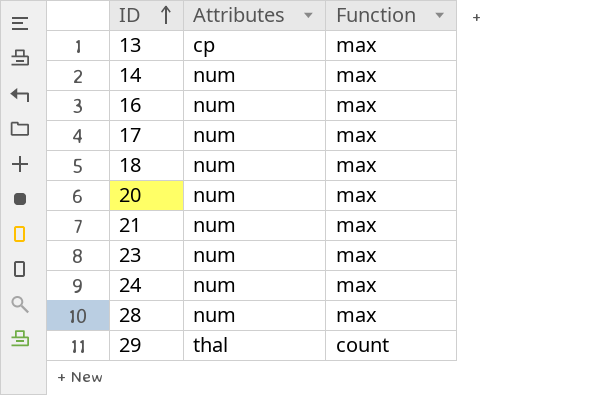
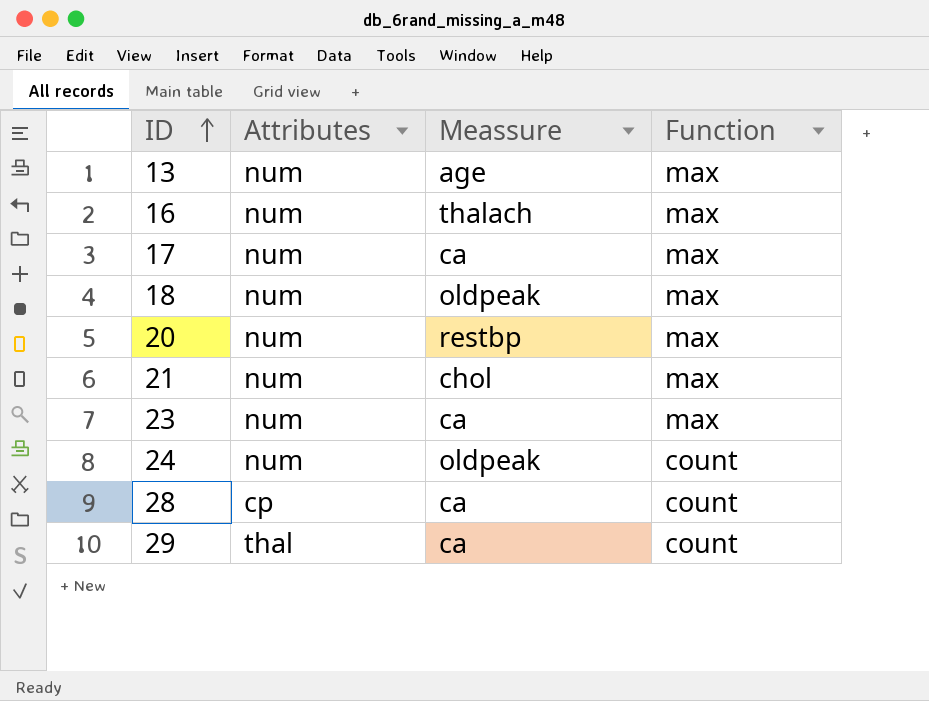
column Meassure | position: none -> 3
row 14: num | max -> none
13 | Attributes: cp -> num
24 | Function: max -> count
28 | Attributes: num -> cp
28 | Function: max -> count

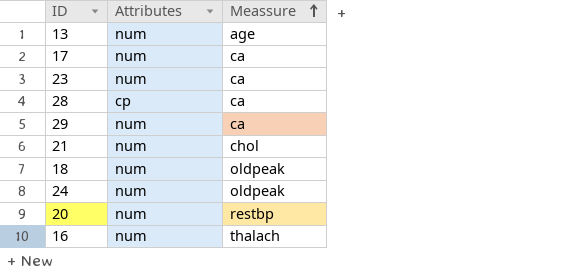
row order: ID ascending -> Meassure ascending
column Function | position: 4 -> none
29 | Attributes: thal -> num

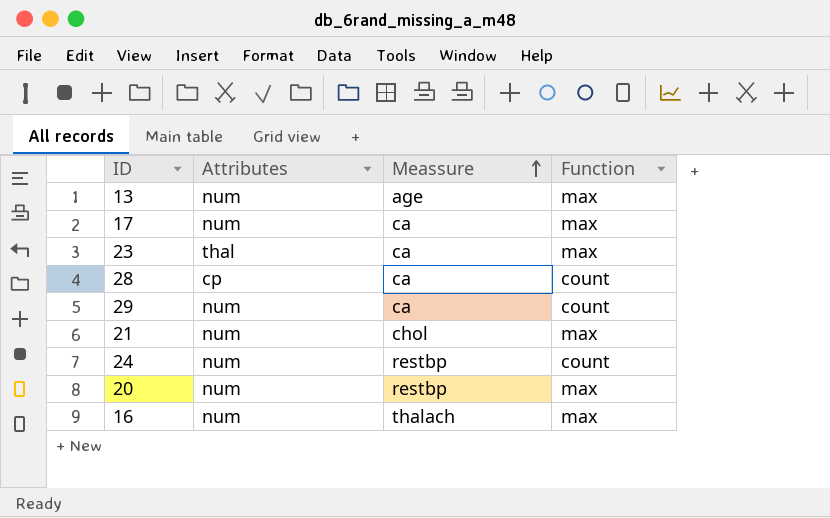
column Function | position: none -> 4
row 18: num | oldpeak -> none
23 | Attributes: num -> thal
24 | Meassure: oldpeak -> restbp

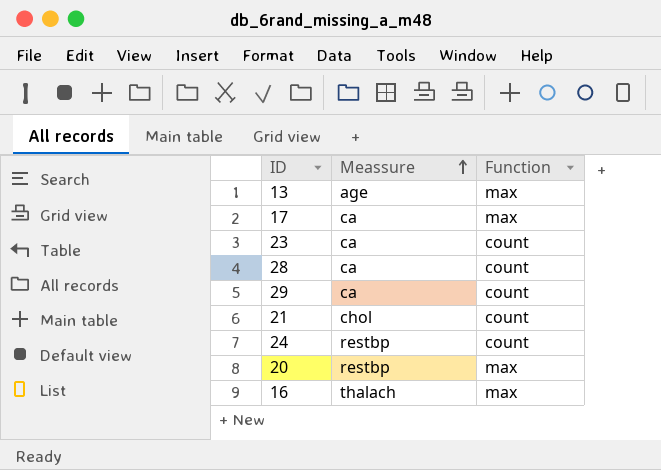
column Attributes | position: 2 -> none
23 | Function: max -> count
21 | Function: max -> count

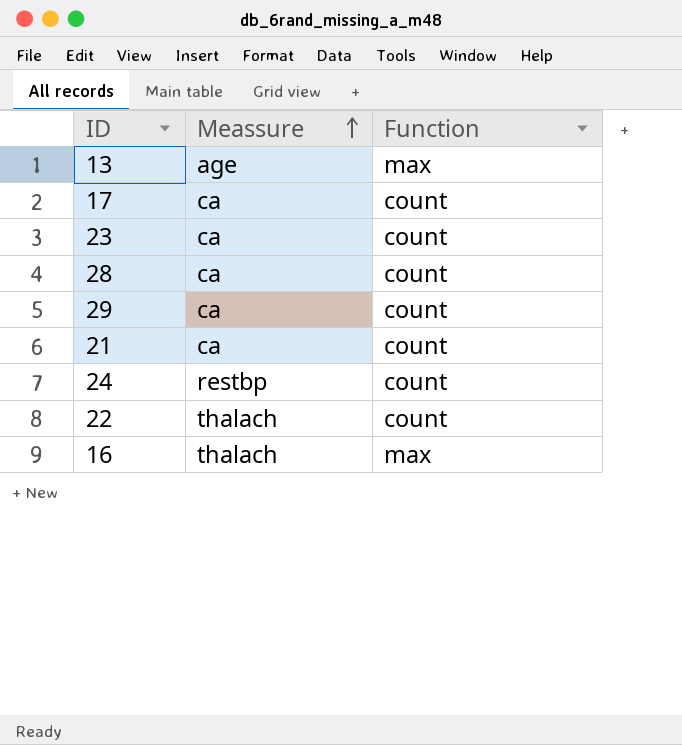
row 20: restbp | max -> none
17 | Function: max -> count
21 | Meassure: chol -> ca
row 22: none -> thalach | count

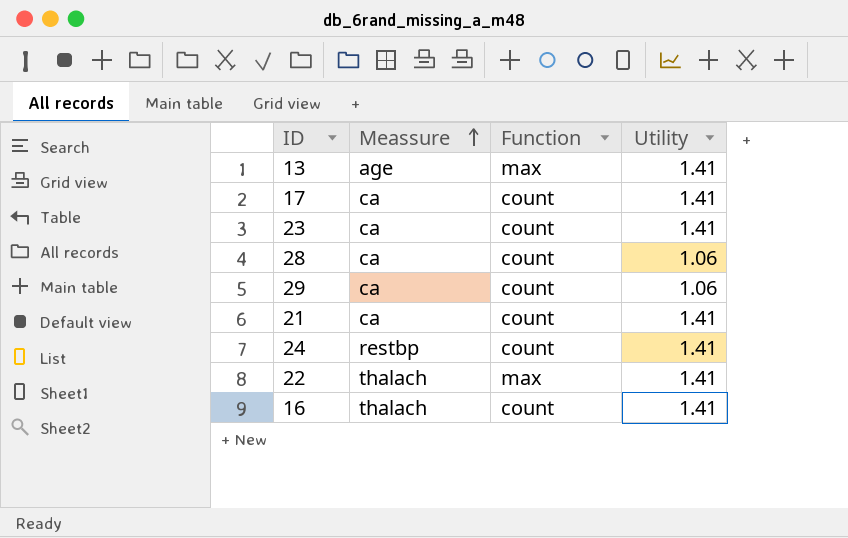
column Utility | position: none -> 4
22 | Function: count -> max
16 | Function: max -> count

